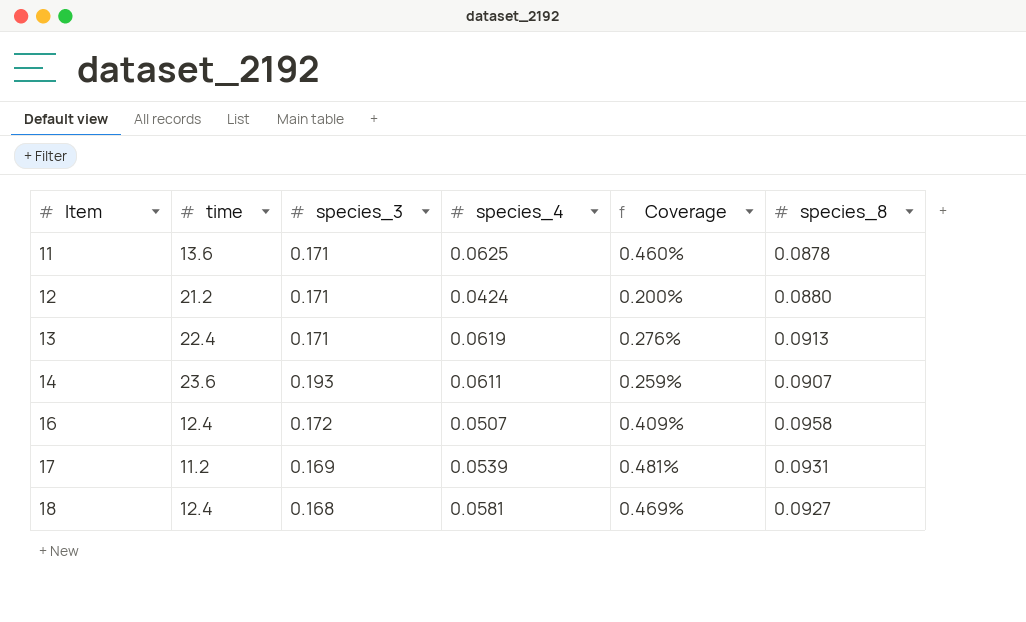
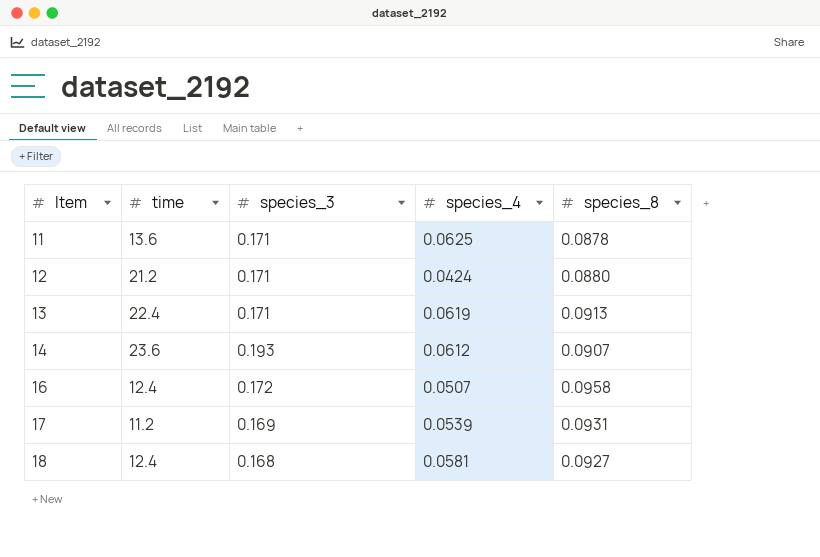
column Coverage | formula: [species_4] / [time] -> none
14 | species_4: 0.0611 -> 0.0612

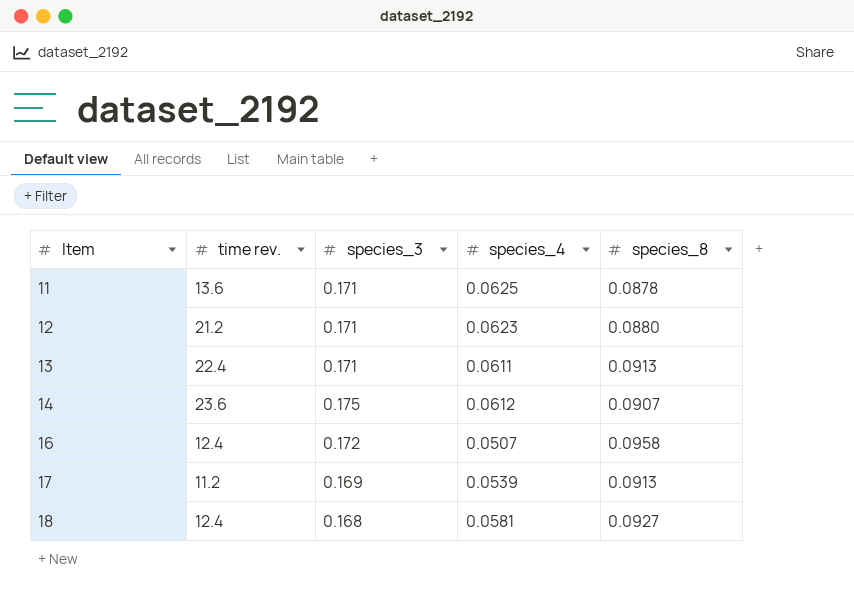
column name: time -> time rev.
12 | species_4: 0.0424 -> 0.0623
13 | species_4: 0.0619 -> 0.0611
14 | species_3: 0.193 -> 0.175
17 | species_8: 0.0931 -> 0.0913

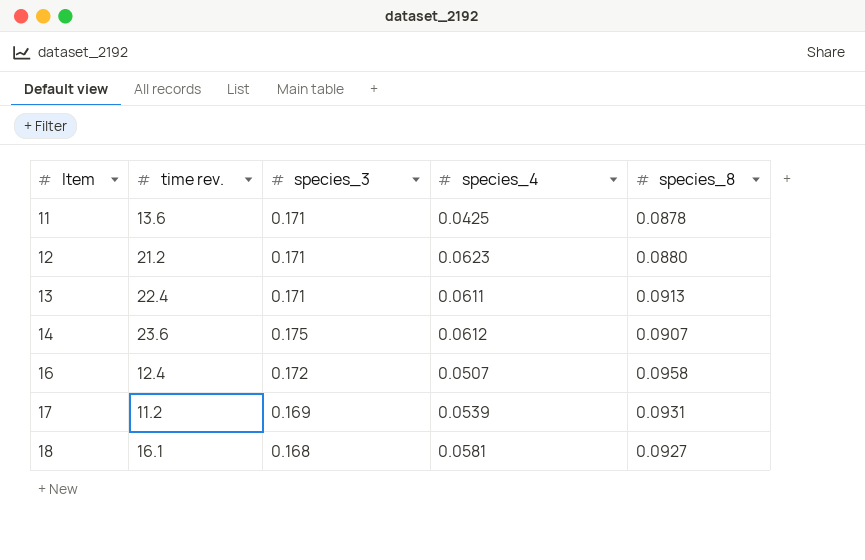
11 | species_4: 0.0625 -> 0.0425
17 | species_8: 0.0913 -> 0.0931
18 | time rev.: 12.4 -> 16.1

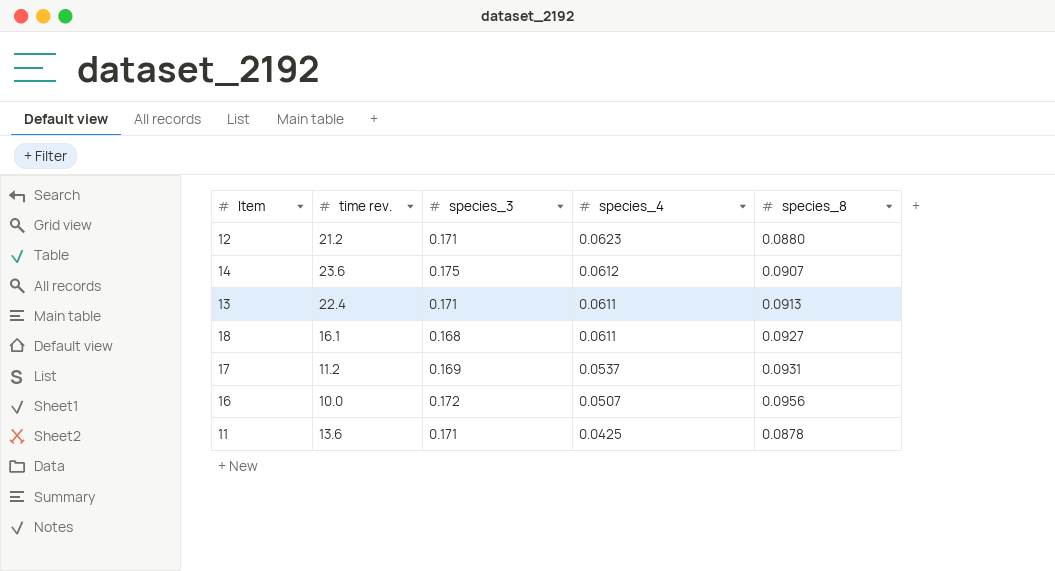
row order: Item ascending -> species_4 descending
18 | species_4: 0.0581 -> 0.0611
17 | species_4: 0.0539 -> 0.0537
16 | time rev.: 12.4 -> 10.0
16 | species_8: 0.0958 -> 0.0956

